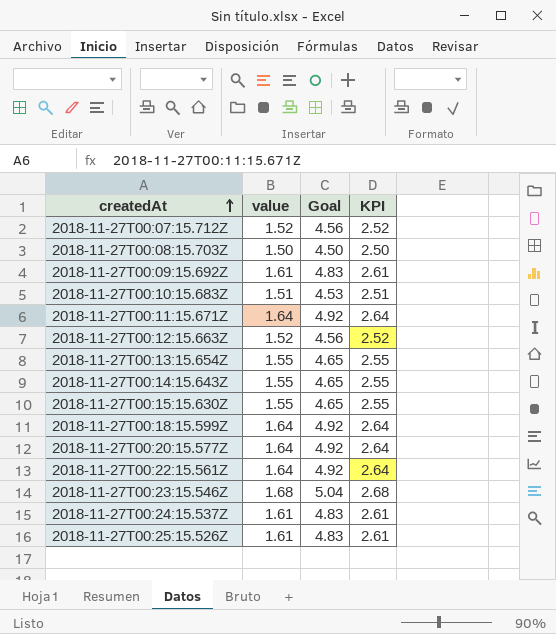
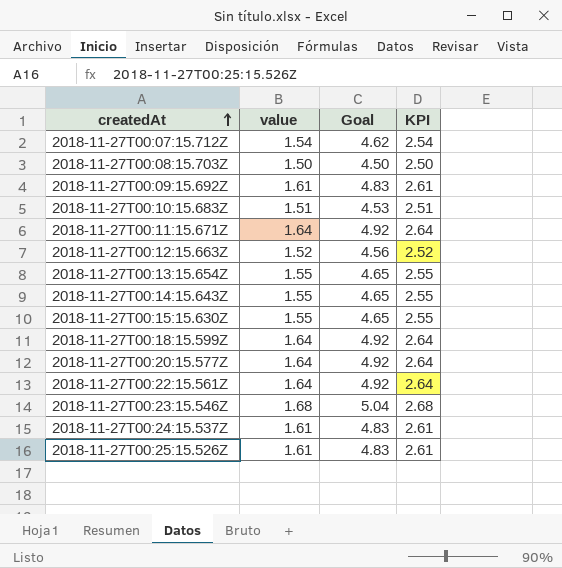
2018-11-27T00:07:15.712Z | value: 1.52 -> 1.54
2018-11-27T00:07:15.712Z | Goal: 4.56 -> 4.62
2018-11-27T00:07:15.712Z | KPI: 2.52 -> 2.54

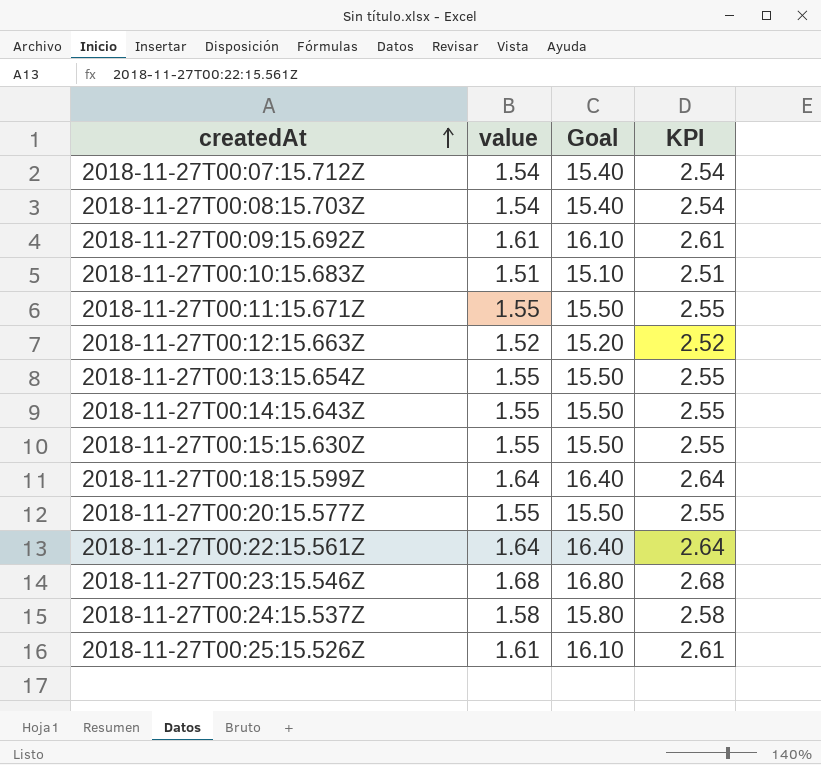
column Goal | formula: [value] * 3 -> [value] * 10
2018-11-27T00:08:15.703Z | value: 1.50 -> 1.54
2018-11-27T00:08:15.703Z | KPI: 2.50 -> 2.54
2018-11-27T00:11:15.671Z | value: 1.64 -> 1.55
2018-11-27T00:11:15.671Z | KPI: 2.64 -> 2.55
2018-11-27T00:20:15.577Z | value: 1.64 -> 1.55
2018-11-27T00:20:15.577Z | KPI: 2.64 -> 2.55
2018-11-27T00:24:15.537Z | value: 1.61 -> 1.58
2018-11-27T00:24:15.537Z | KPI: 2.61 -> 2.58

